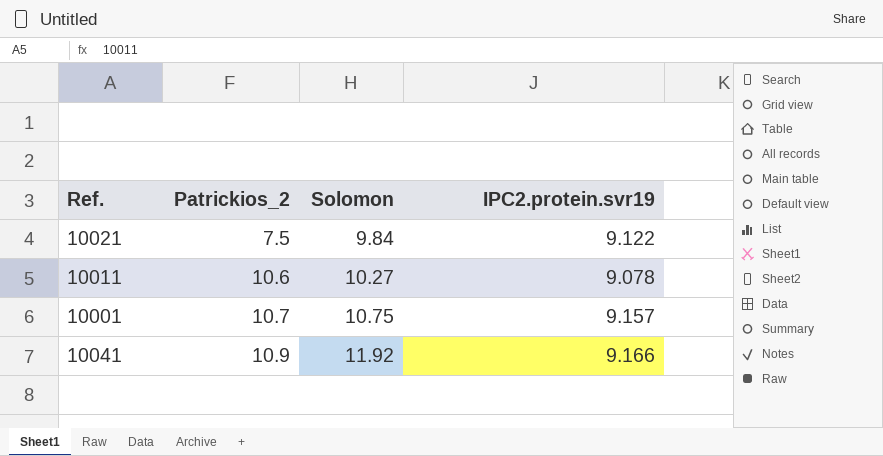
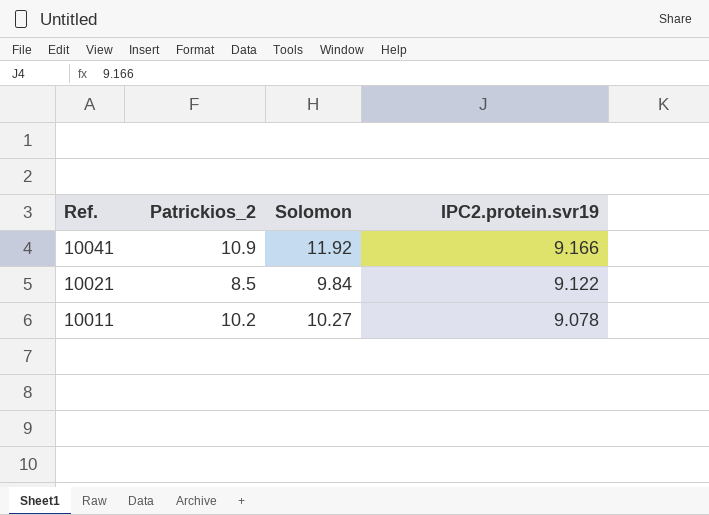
row order: Patrickios_2 ascending -> Ref. descending
row 10001: 10.7 | 10.75 | 9.157 -> none
10021 | Patrickios_2: 7.5 -> 8.5
10011 | Patrickios_2: 10.6 -> 10.2

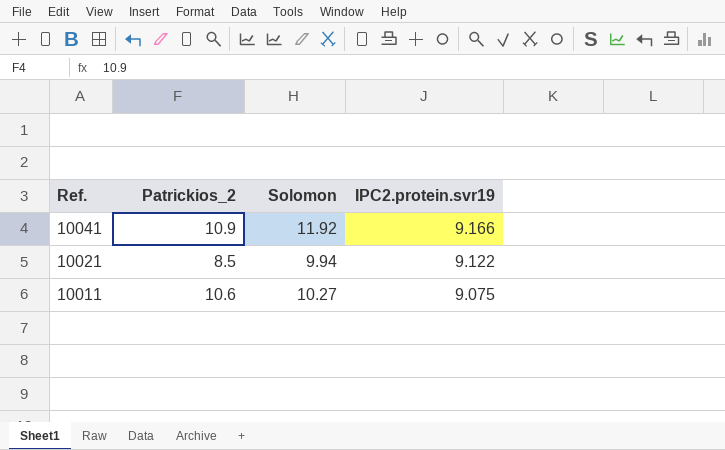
10021 | Solomon: 9.84 -> 9.94
10011 | Patrickios_2: 10.2 -> 10.6
10011 | IPC2.protein.svr19: 9.078 -> 9.075

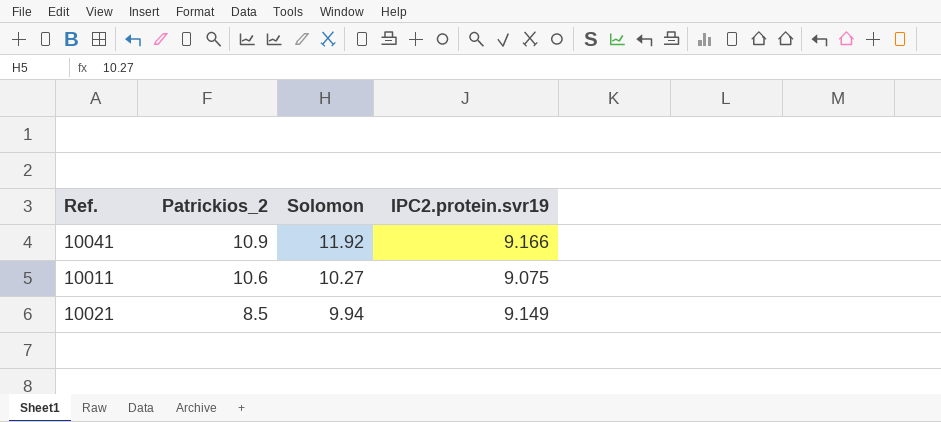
row order: Ref. descending -> Patrickios_2 descending
10021 | IPC2.protein.svr19: 9.122 -> 9.149

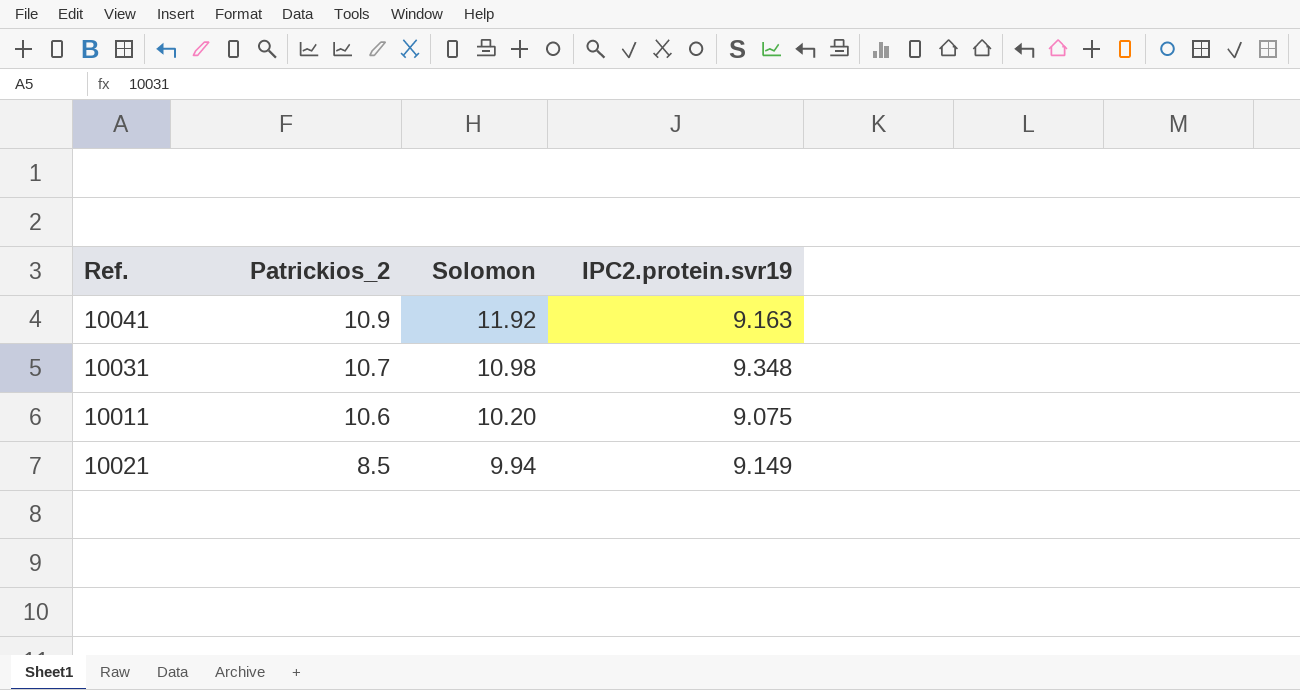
10041 | IPC2.protein.svr19: 9.166 -> 9.163
row 10031: none -> 10.7 | 10.98 | 9.348
10011 | Solomon: 10.27 -> 10.20

